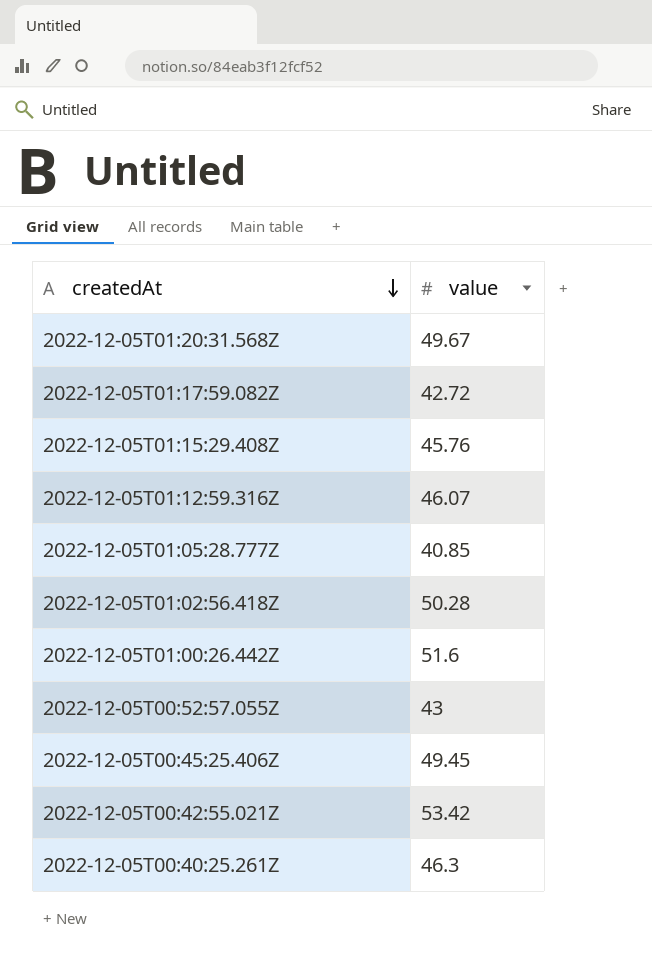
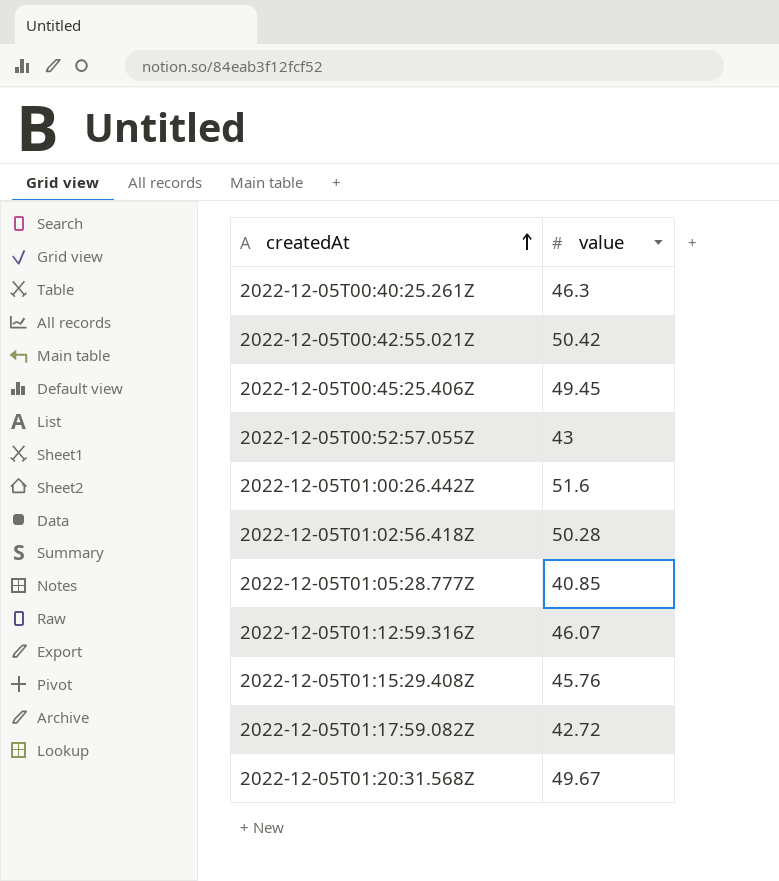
row order: createdAt descending -> createdAt ascending
2022-12-05T00:42:55.021Z | value: 53.42 -> 50.42

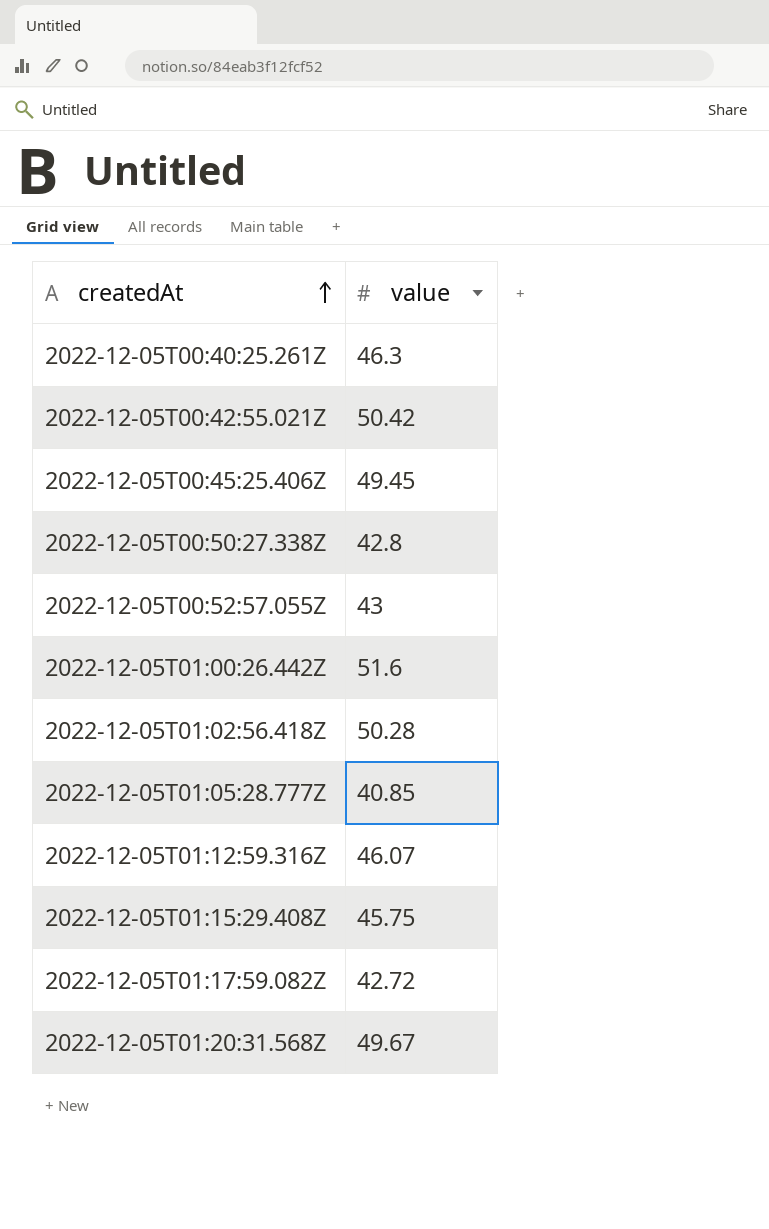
row 2022-12-05T00:50:27.338Z: none -> 42.8
2022-12-05T01:15:29.408Z | value: 45.76 -> 45.75

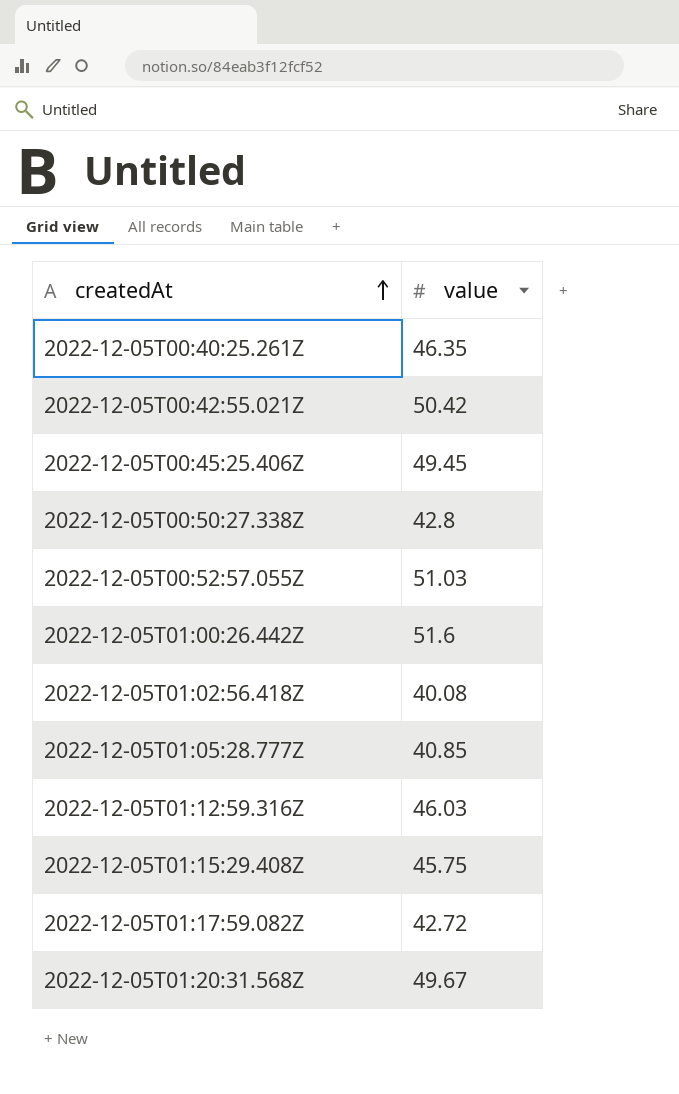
2022-12-05T00:40:25.261Z | value: 46.3 -> 46.35
2022-12-05T00:52:57.055Z | value: 43 -> 51.03
2022-12-05T01:02:56.418Z | value: 50.28 -> 40.08
2022-12-05T01:12:59.316Z | value: 46.07 -> 46.03

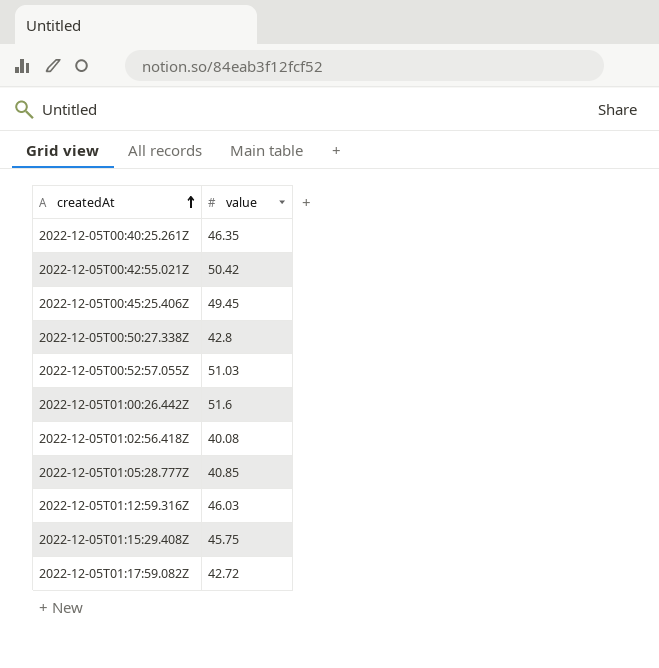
row 2022-12-05T01:20:31.568Z: 49.67 -> none

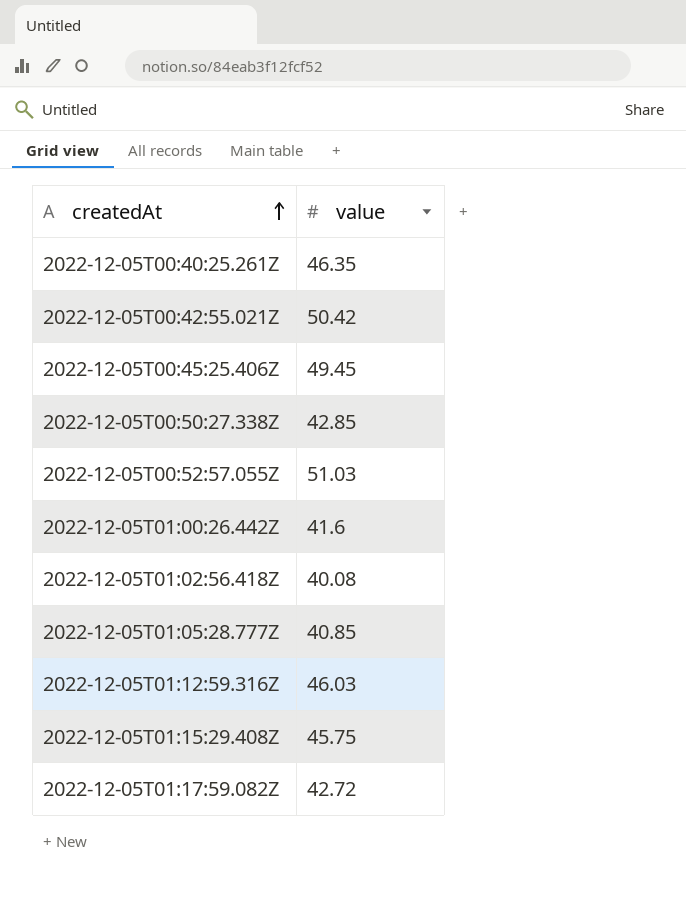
2022-12-05T00:50:27.338Z | value: 42.8 -> 42.85
2022-12-05T01:00:26.442Z | value: 51.6 -> 41.6

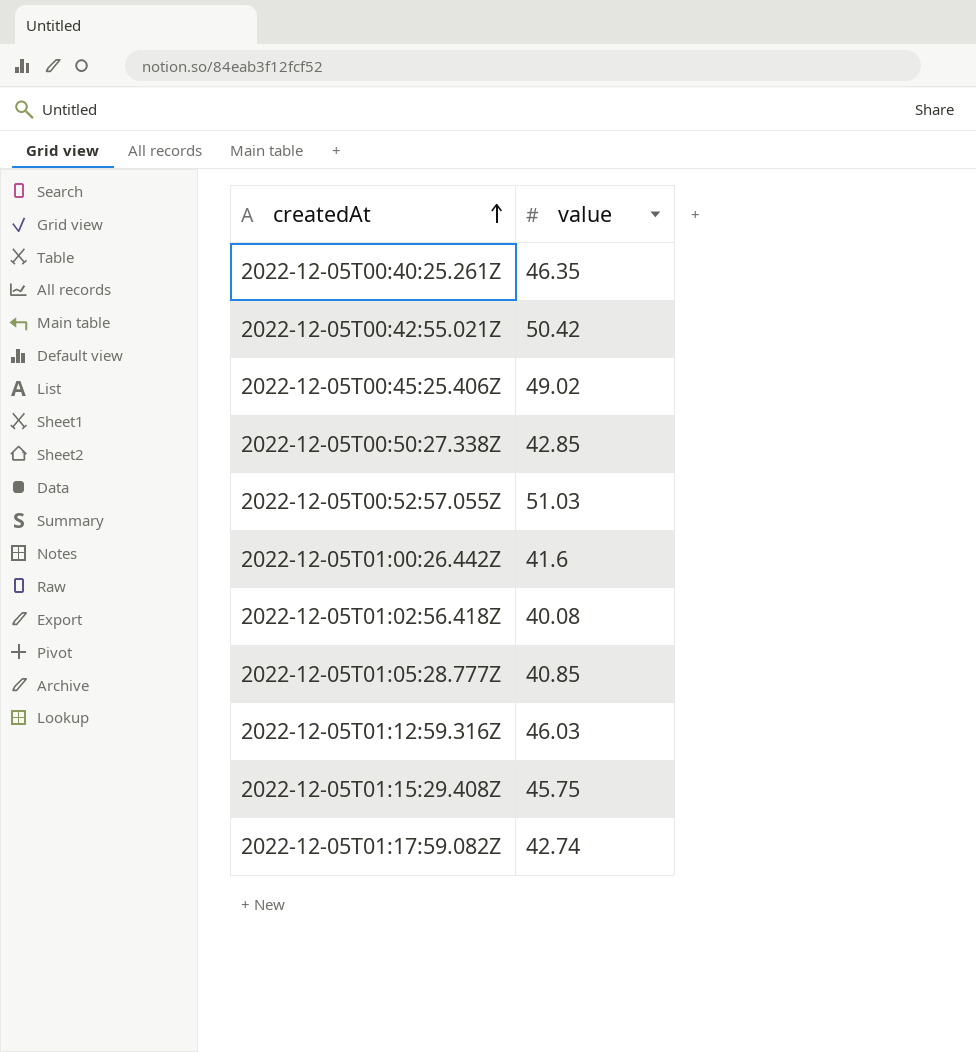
2022-12-05T00:45:25.406Z | value: 49.45 -> 49.02
2022-12-05T01:17:59.082Z | value: 42.72 -> 42.74

